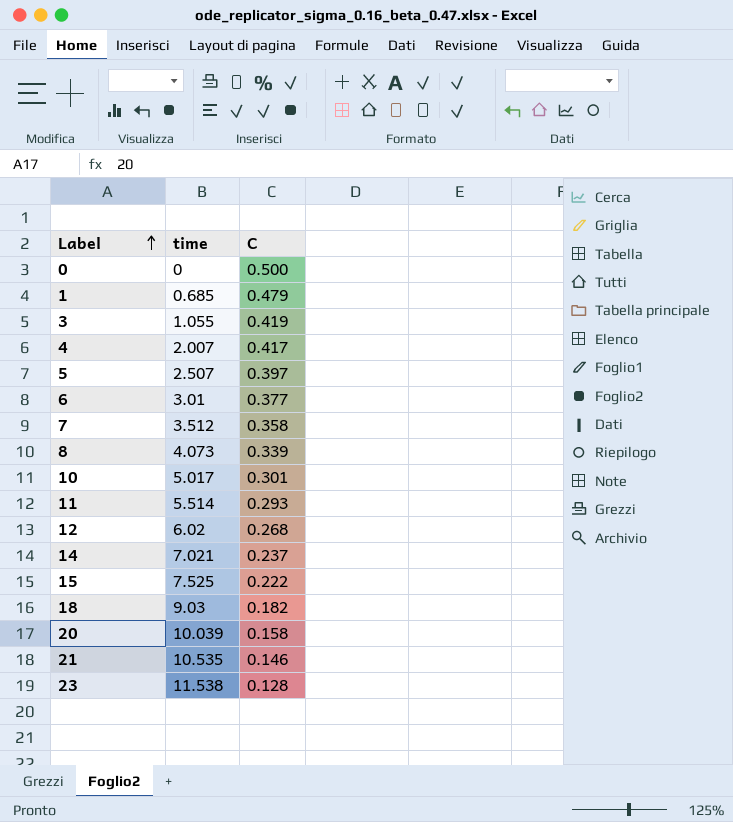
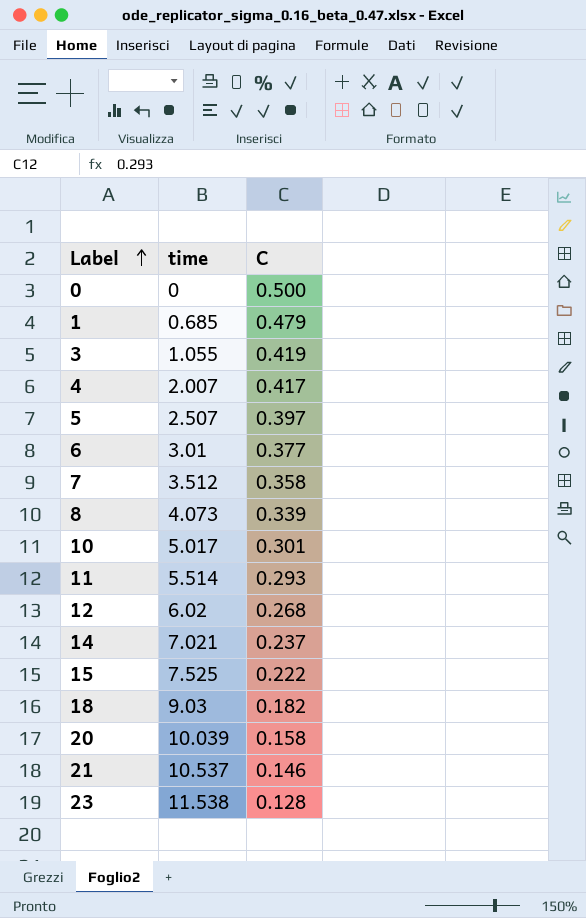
21 | time: 10.535 -> 10.537

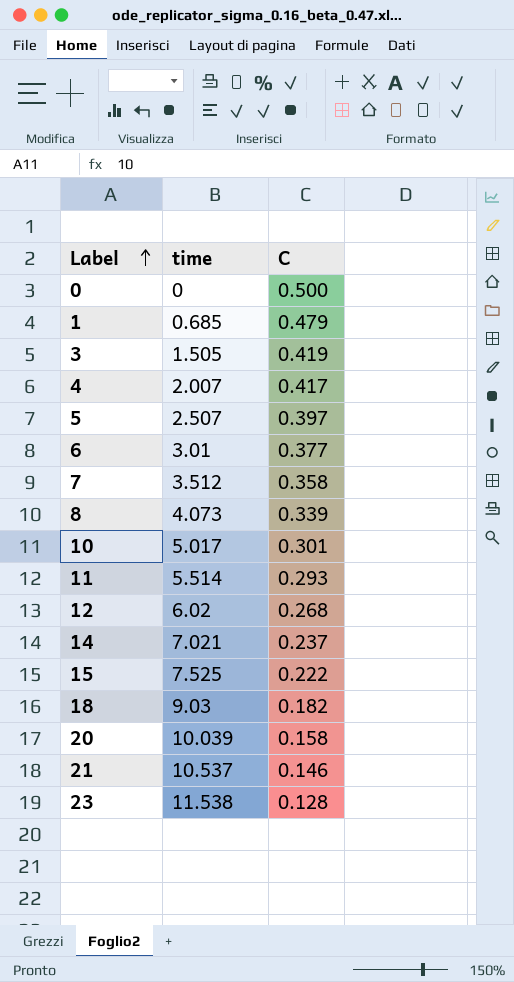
3 | time: 1.055 -> 1.505

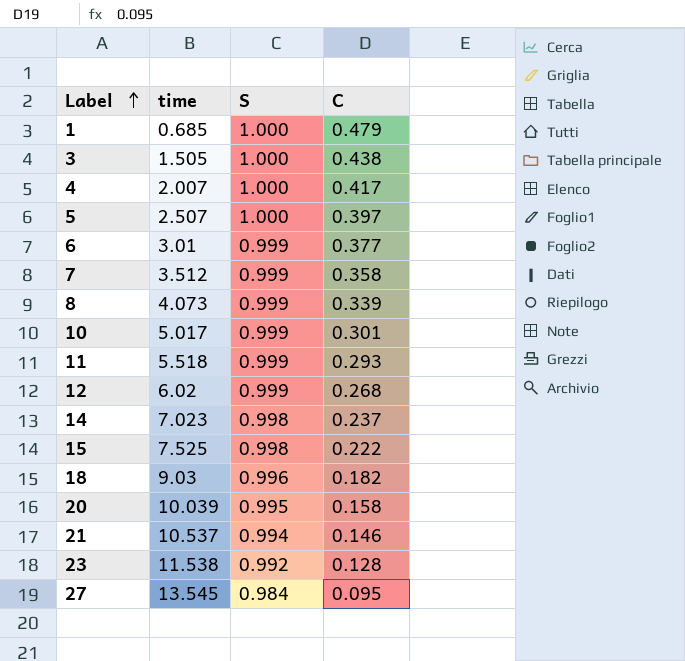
column S | position: none -> 3
row 0: 0 | 0.500 -> none
3 | C: 0.419 -> 0.438
11 | time: 5.514 -> 5.518
14 | time: 7.021 -> 7.023
row 27: none -> 13.545 | 0.984 | 0.095

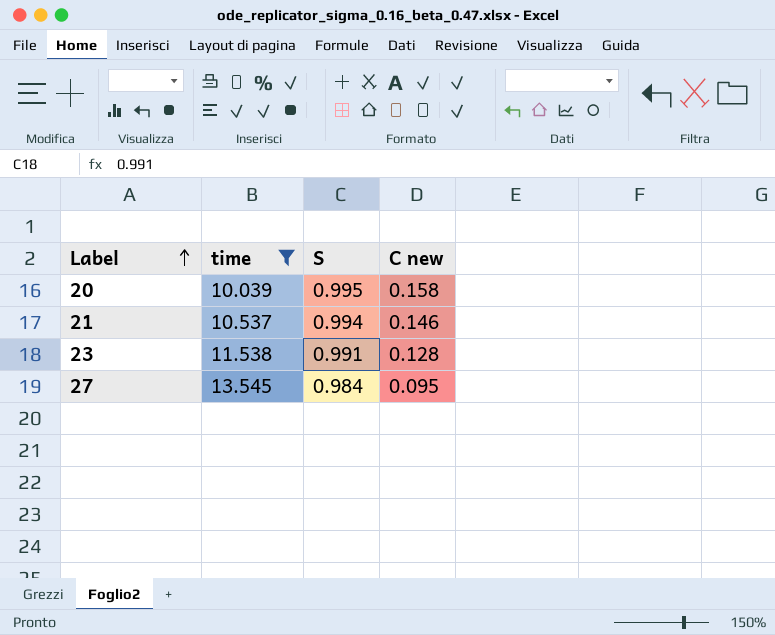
filter: none -> time >= 10.039
column name: C -> C new
23 | S: 0.992 -> 0.991

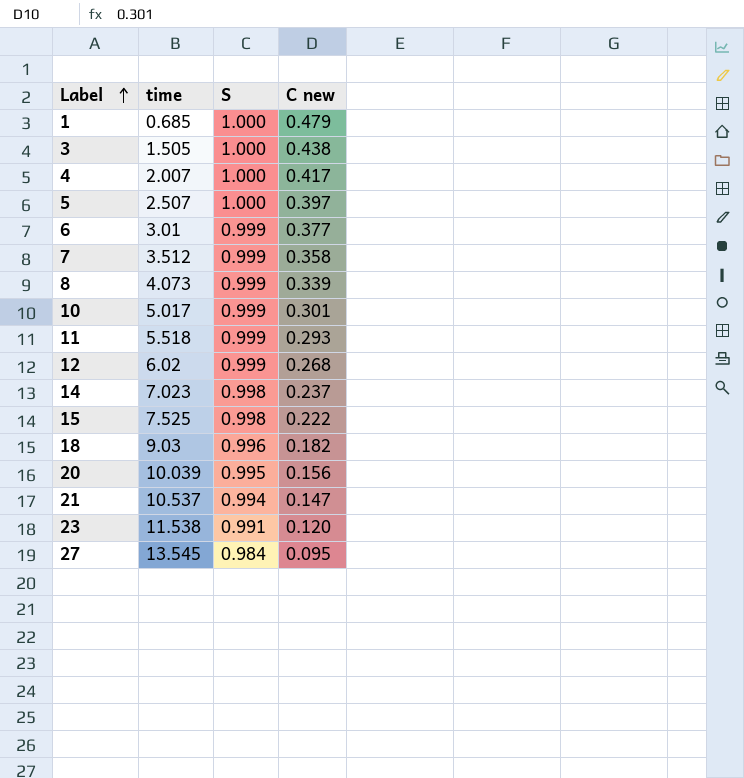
filter: time >= 10.039 -> none
20 | C new: 0.158 -> 0.156
21 | C new: 0.146 -> 0.147
23 | C new: 0.128 -> 0.120

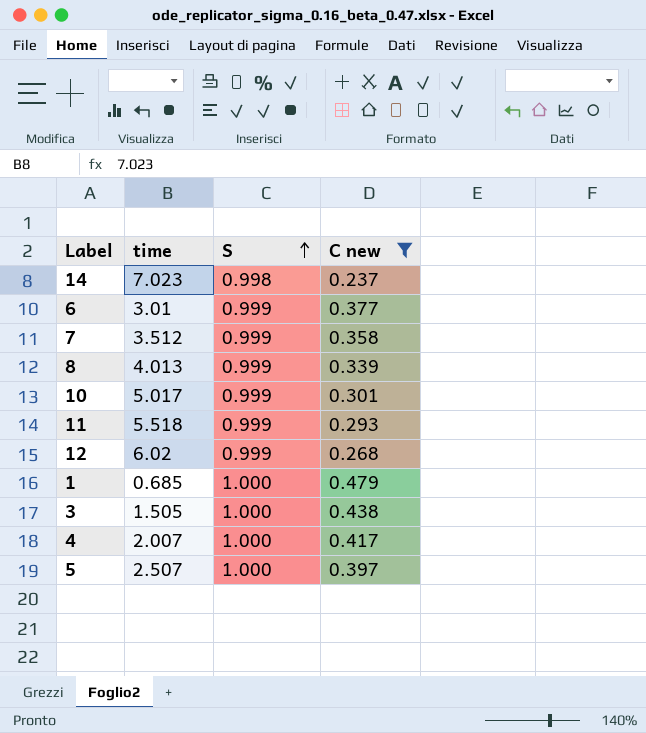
filter: none -> C new >= 0.237
row order: Label ascending -> S ascending
8 | time: 4.073 -> 4.013

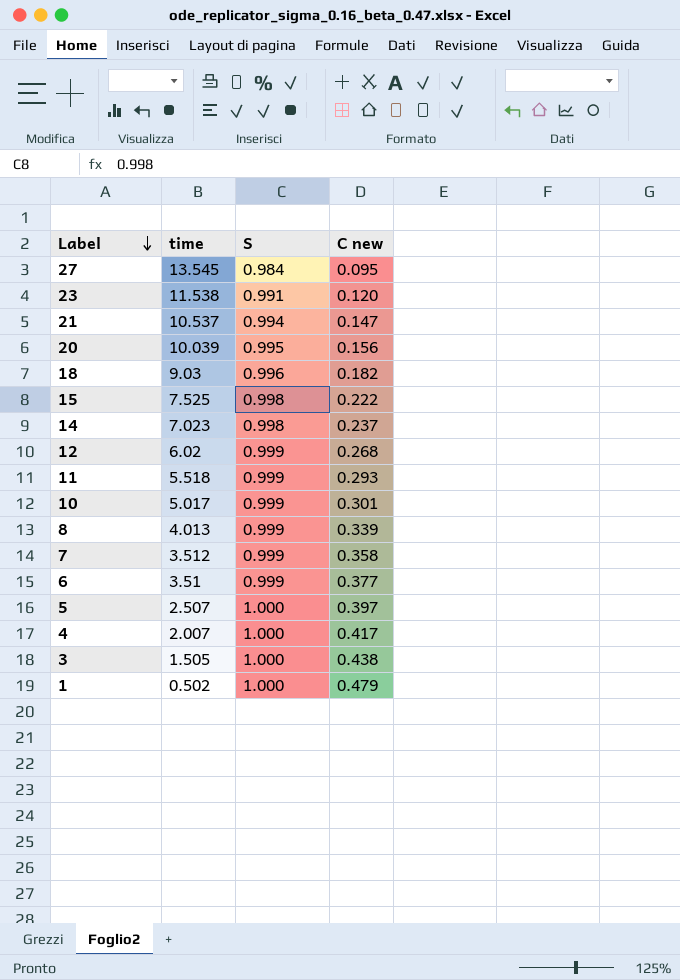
filter: C new >= 0.237 -> none
row order: S ascending -> Label descending
6 | time: 3.01 -> 3.51
1 | time: 0.685 -> 0.502

